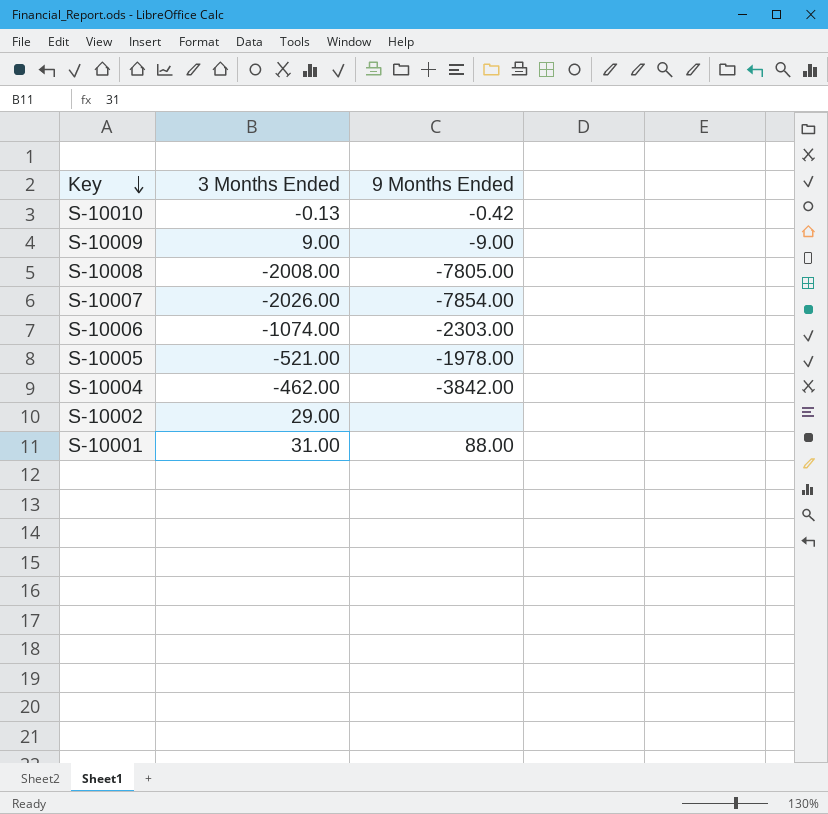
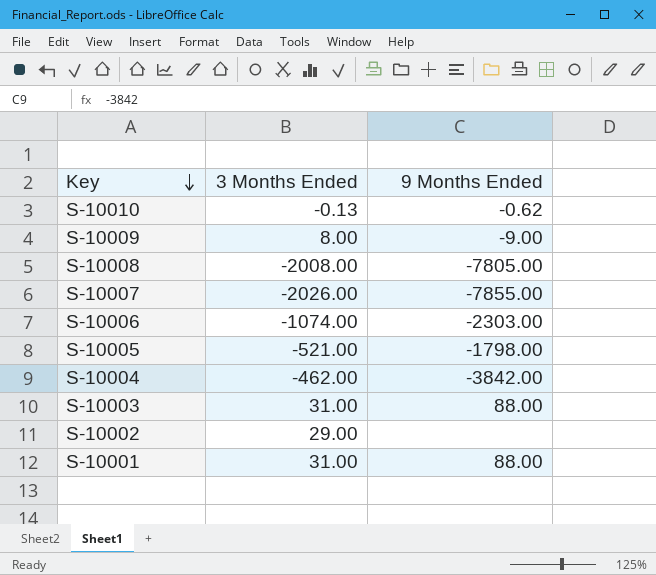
S-10010 | 9 Months Ended: -0.42 -> -0.62
S-10009 | 3 Months Ended: 9.00 -> 8.00
S-10007 | 9 Months Ended: -7854.00 -> -7855.00
S-10005 | 9 Months Ended: -1978.00 -> -1798.00
row S-10003: none -> 31.00 | 88.00

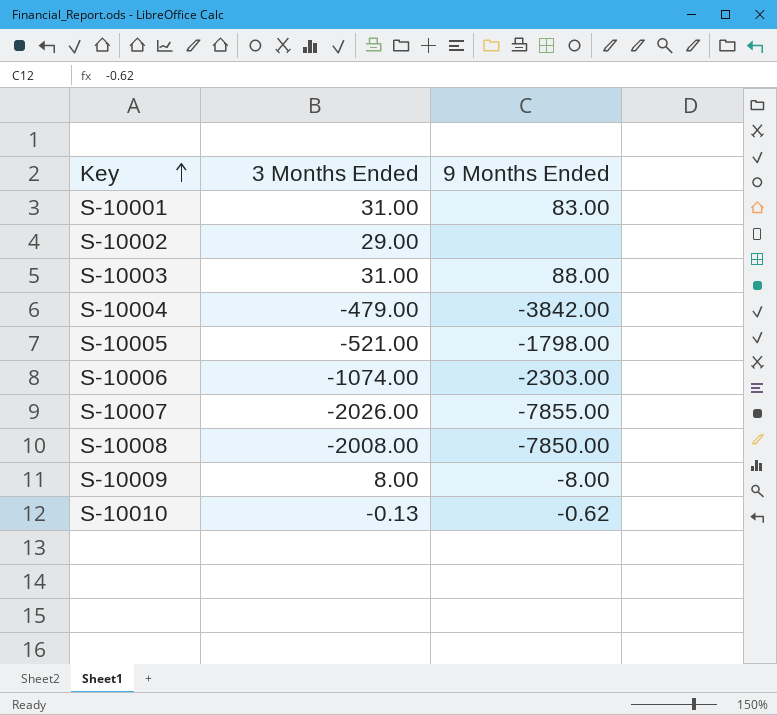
row order: Key descending -> Key ascending
S-10001 | 9 Months Ended: 88.00 -> 83.00
S-10004 | 3 Months Ended: -462.00 -> -479.00
S-10008 | 9 Months Ended: -7805.00 -> -7850.00
S-10009 | 9 Months Ended: -9.00 -> -8.00

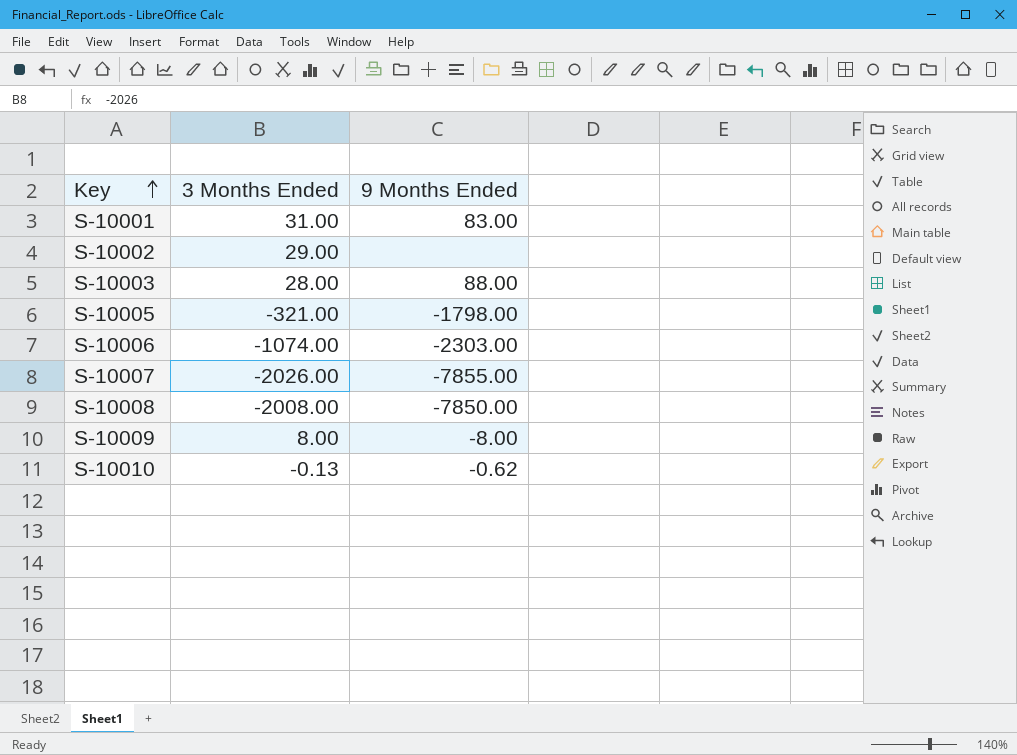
row S-10004: -479.00 | -3842.00 -> none
S-10003 | 3 Months Ended: 31.00 -> 28.00
S-10005 | 3 Months Ended: -521.00 -> -321.00

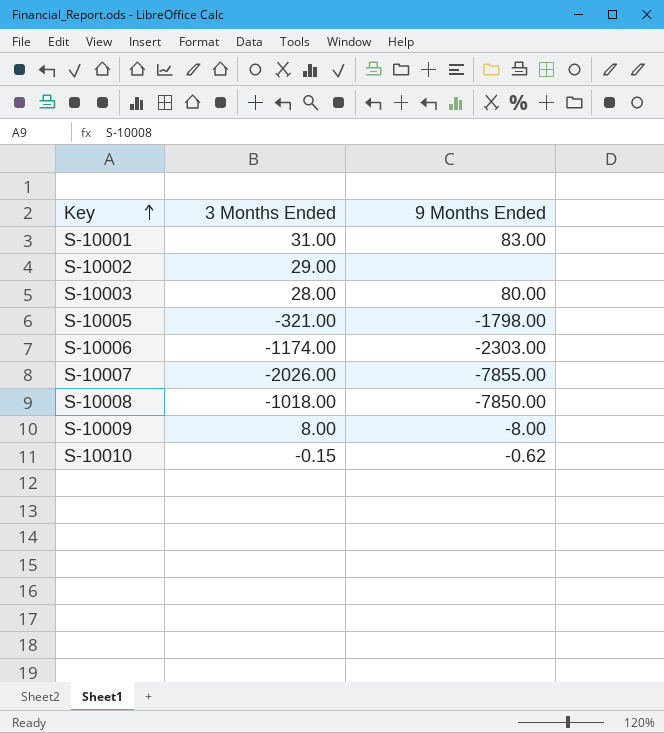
S-10003 | 9 Months Ended: 88.00 -> 80.00
S-10006 | 3 Months Ended: -1074.00 -> -1174.00
S-10008 | 3 Months Ended: -2008.00 -> -1018.00
S-10010 | 3 Months Ended: -0.13 -> -0.15

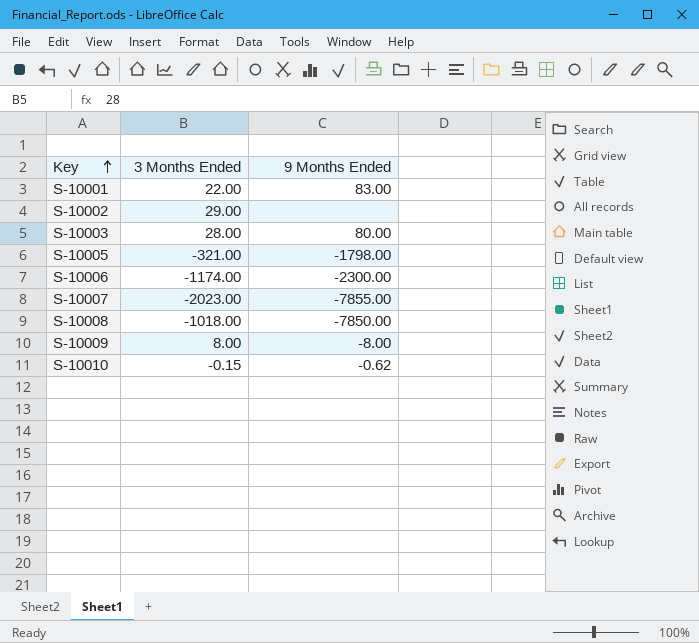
S-10001 | 3 Months Ended: 31.00 -> 22.00
S-10006 | 9 Months Ended: -2303.00 -> -2300.00
S-10007 | 3 Months Ended: -2026.00 -> -2023.00

